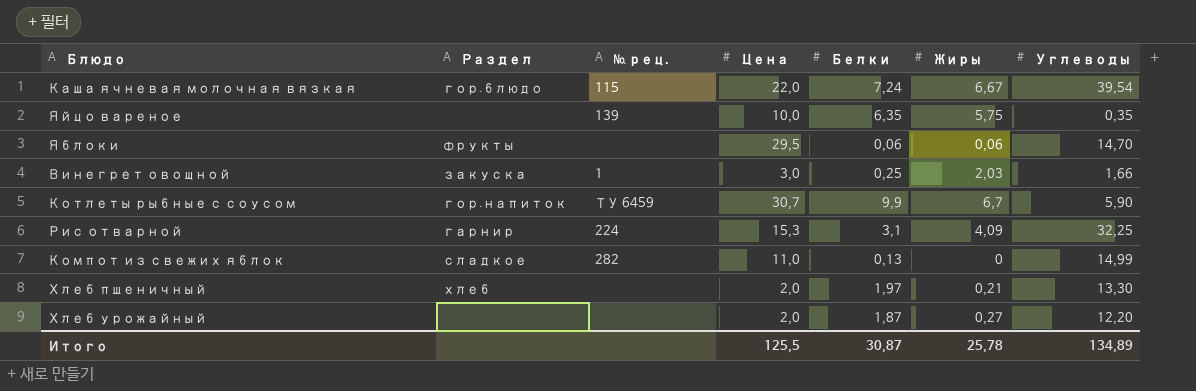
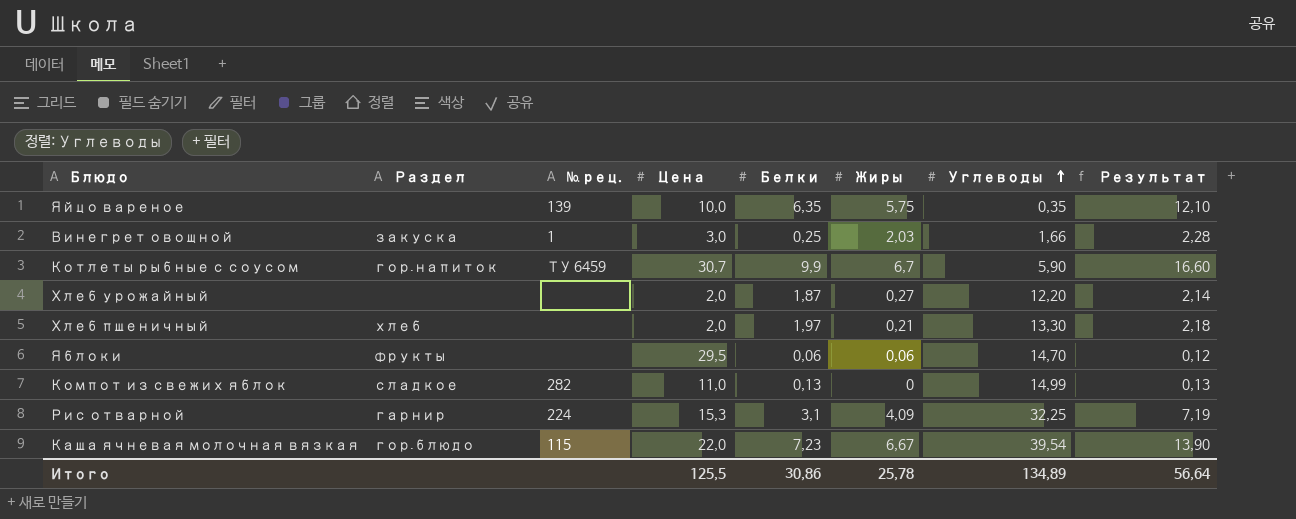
row order: none -> Углеводы ascending
column Результат | formula: none -> [Белки] + [Жиры]
Каша ячневая молочная вязкая | Белки: 7,24 -> 7,23
Итого | Белки: 30,87 -> 30,86

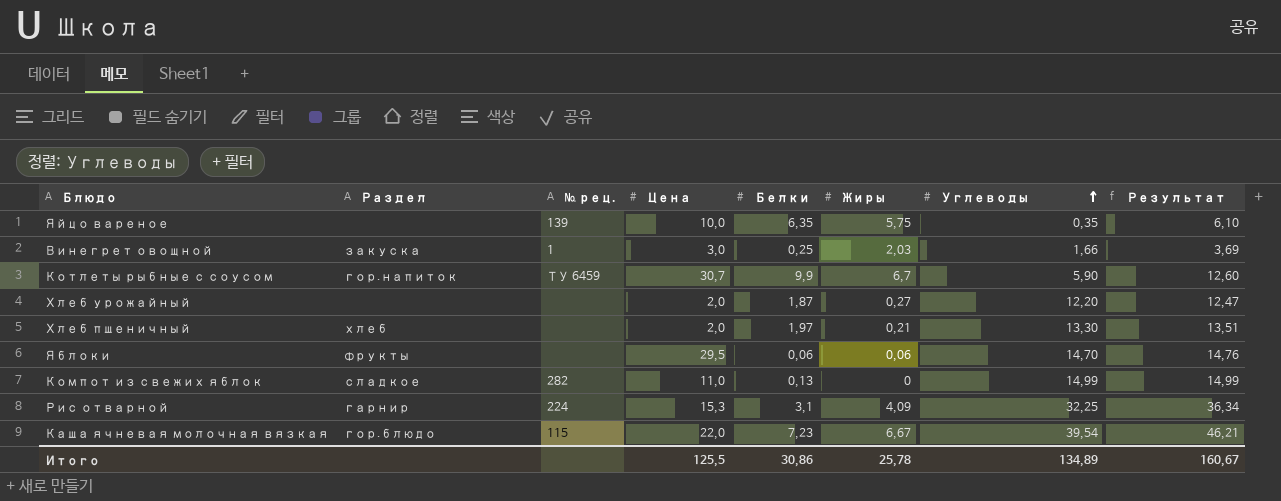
column Результат | formula: [Белки] + [Жиры] -> [Жиры] + [Углеводы]
Итого | Результат: 56,64 -> 160,67

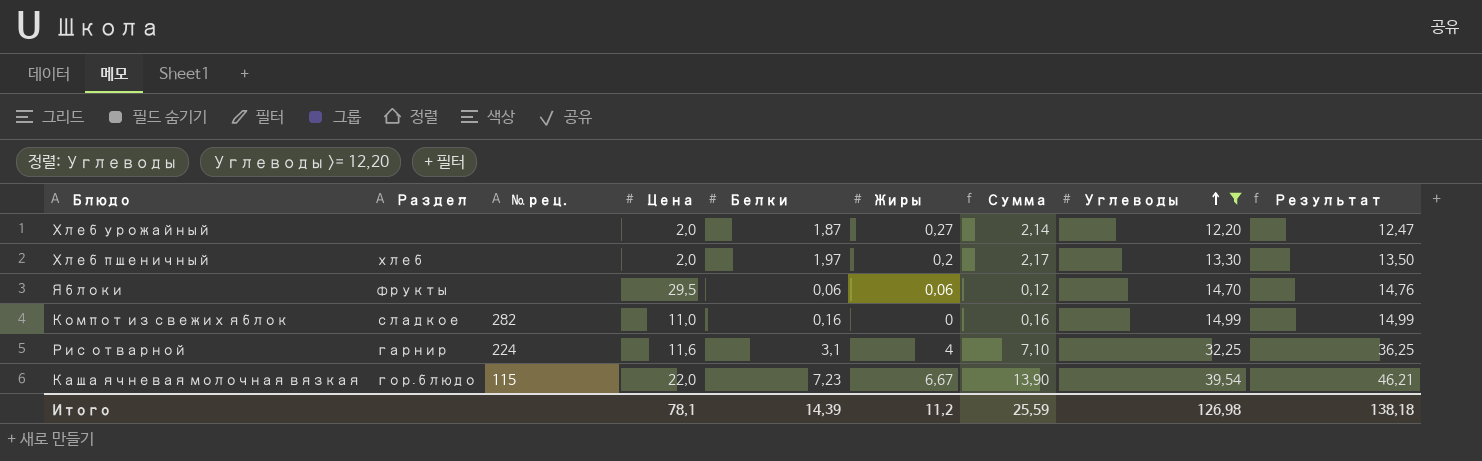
filter: none -> Углеводы >= 12,20
column Сумма | formula: none -> [Белки] + [Жиры]
Хлеб пшеничный | Жиры: 0,21 -> 0,2
Хлеб пшеничный | Результат: 13,51 -> 13,50
Компот из свежих яблок | Белки: 0,13 -> 0,16
Рис отварной | Цена: 15,3 -> 11,6
Рис отварной | Жиры: 4,09 -> 4
Рис отварной | Результат: 36,34 -> 36,25
Итого | Цена: 125,5 -> 78,1
Итого | Белки: 30,86 -> 14,39
Итого | Жиры: 25,78 -> 11,2
Итого | Углеводы: 134,89 -> 126,98
Итого | Результат: 160,67 -> 138,18

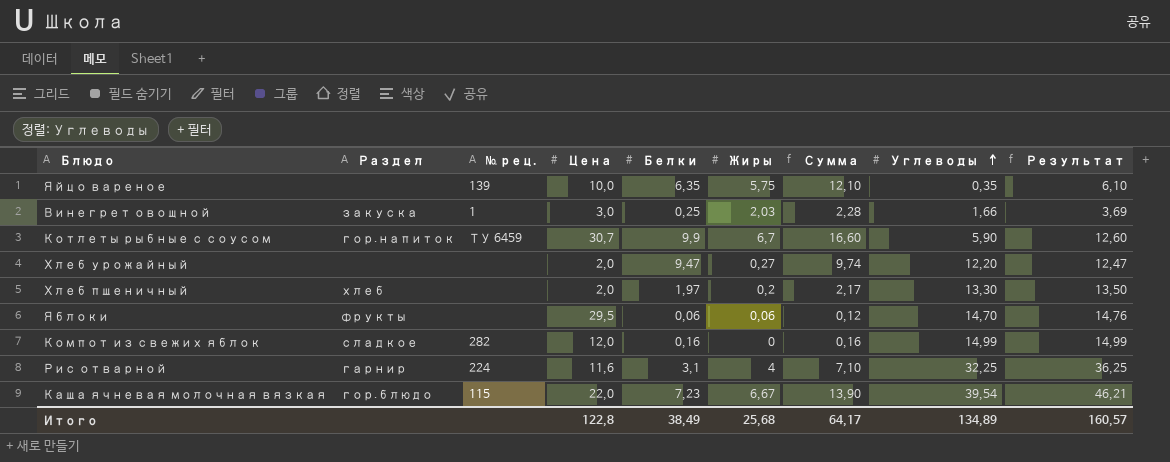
filter: Углеводы >= 12,20 -> none
Хлеб урожайный | Белки: 1,87 -> 9,47
Хлеб урожайный | Сумма: 2,14 -> 9,74
Компот из свежих яблок | Цена: 11,0 -> 12,0
Итого | Цена: 78,1 -> 122,8
Итого | Белки: 14,39 -> 38,49
Итого | Жиры: 11,2 -> 25,68
Итого | Сумма: 25,59 -> 64,17
Итого | Углеводы: 126,98 -> 134,89
Итого | Результат: 138,18 -> 160,57

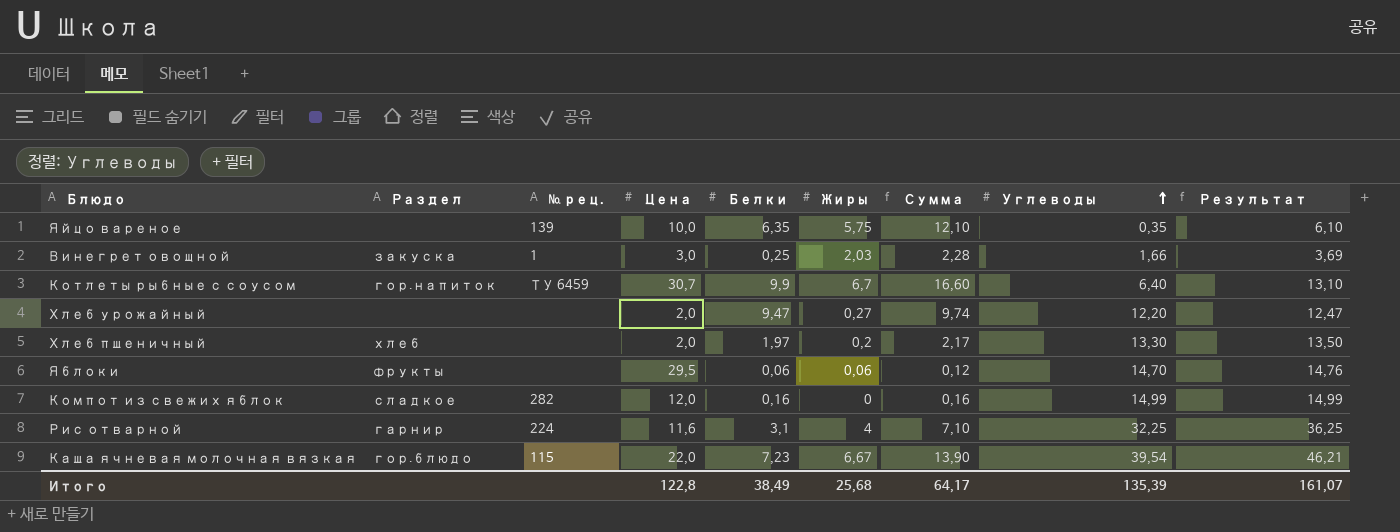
Котлеты рыбные с соусом | Углеводы: 5,90 -> 6,40
Котлеты рыбные с соусом | Результат: 12,60 -> 13,10
Итого | Углеводы: 134,89 -> 135,39
Итого | Результат: 160,57 -> 161,07

